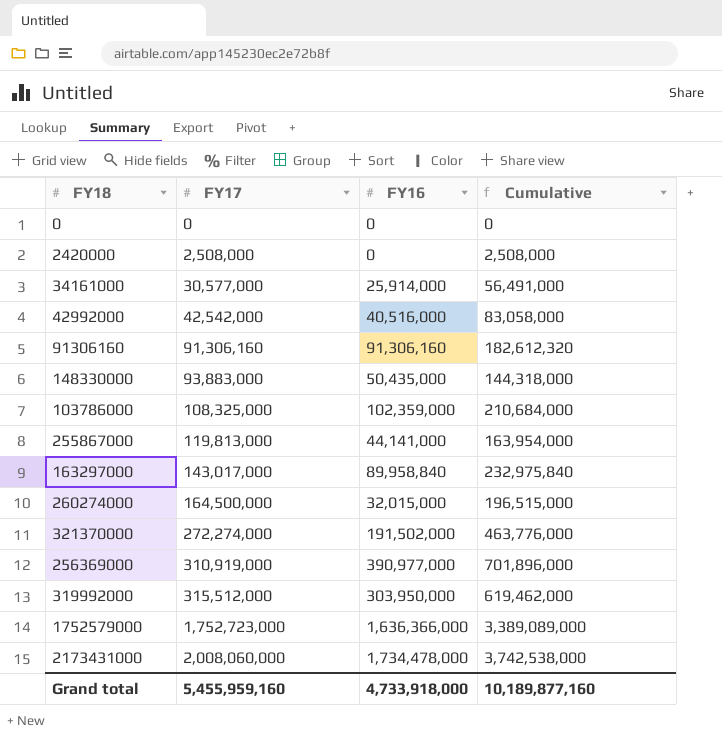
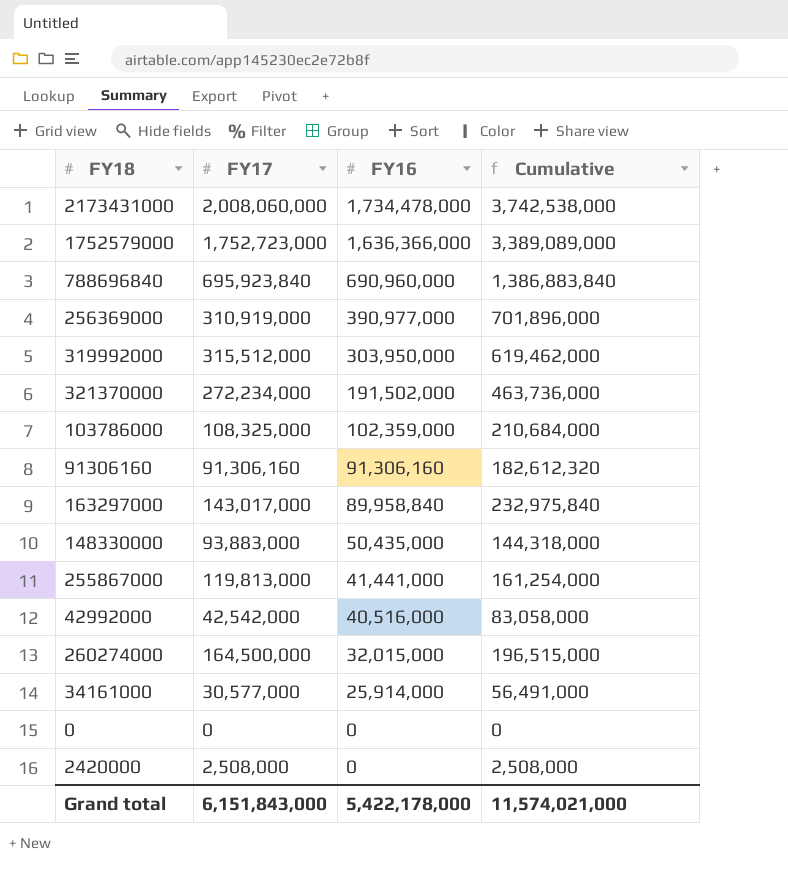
row order: FY17 ascending -> FY16 descending
row 788696840: none -> 695,923,840 | 690,960,000 | 1,386,883,840
321370000 | FY17: 272,274,000 -> 272,234,000
321370000 | Cumulative: 463,776,000 -> 463,736,000
255867000 | FY16: 44,141,000 -> 41,441,000
255867000 | Cumulative: 163,954,000 -> 161,254,000
Grand total | FY17: 5,455,959,160 -> 6,151,843,000
Grand total | FY16: 4,733,918,000 -> 5,422,178,000
Grand total | Cumulative: 10,189,877,160 -> 11,574,021,000

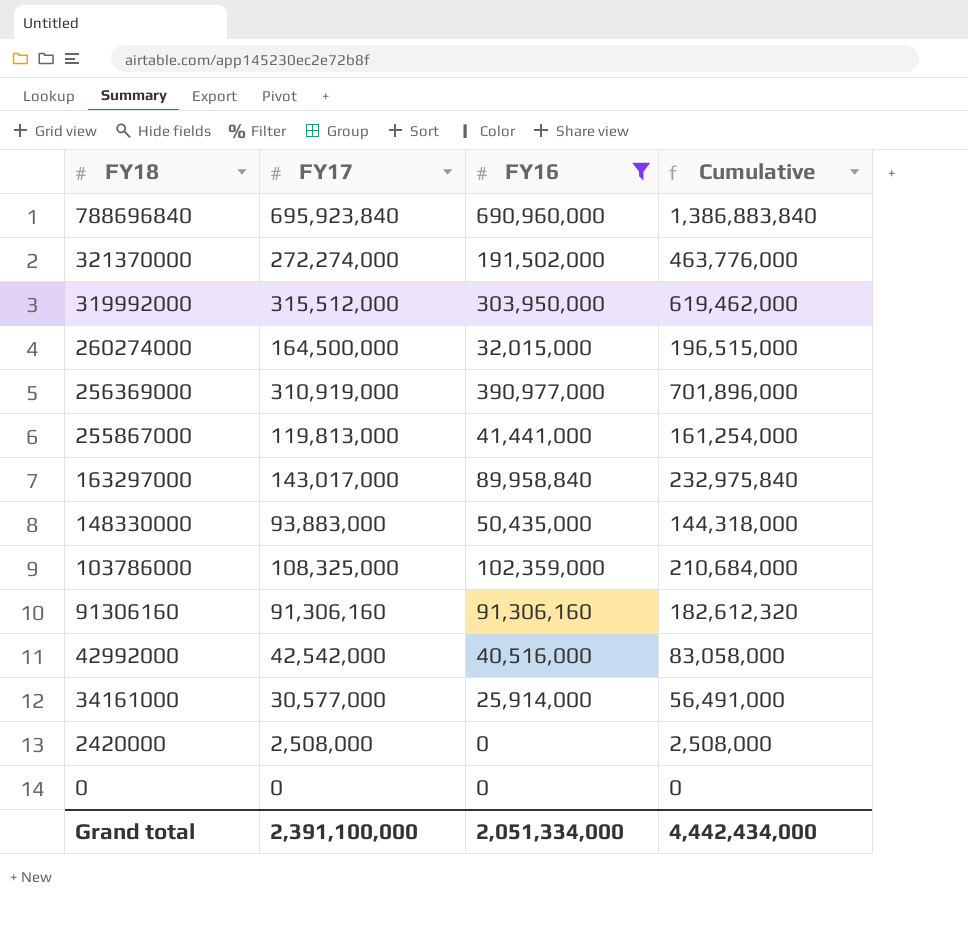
filter: none -> FY16 <= 690,960,000
row order: FY16 descending -> FY18 descending
321370000 | FY17: 272,234,000 -> 272,274,000
321370000 | Cumulative: 463,736,000 -> 463,776,000
Grand total | FY17: 6,151,843,000 -> 2,391,100,000
Grand total | FY16: 5,422,178,000 -> 2,051,334,000
Grand total | Cumulative: 11,574,021,000 -> 4,442,434,000

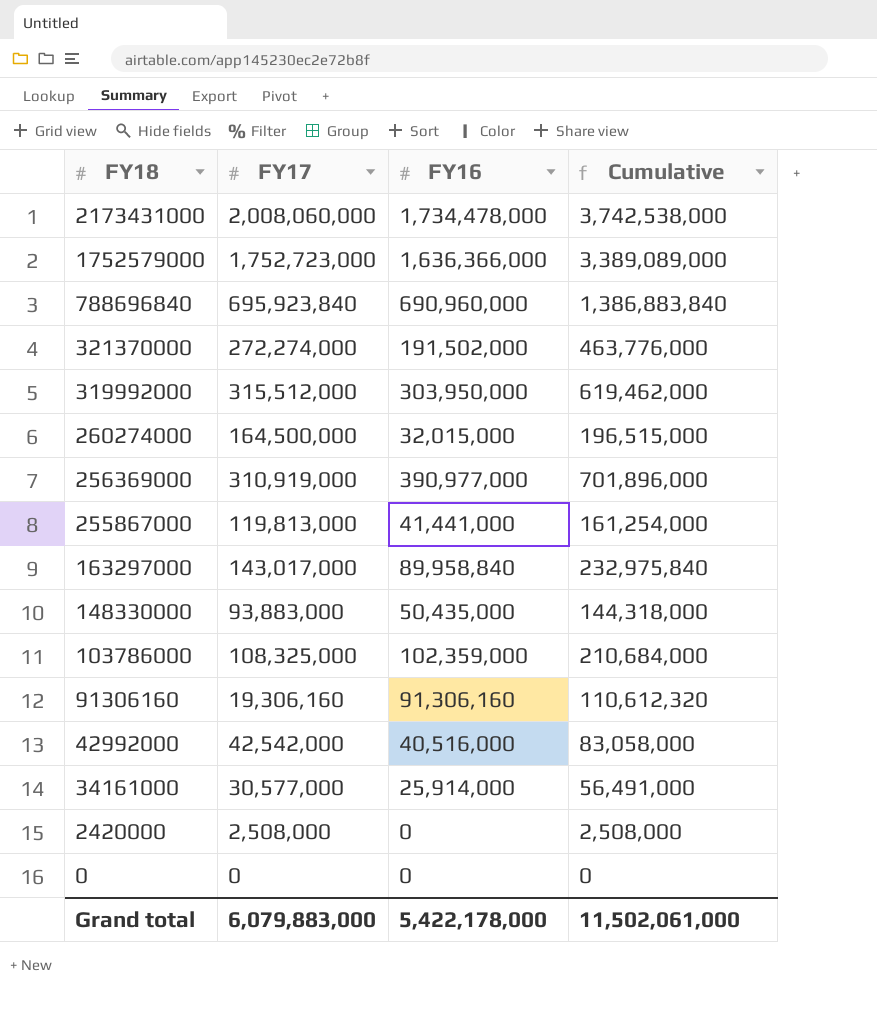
filter: FY16 <= 690,960,000 -> none
91306160 | FY17: 91,306,160 -> 19,306,160
91306160 | Cumulative: 182,612,320 -> 110,612,320
Grand total | FY17: 2,391,100,000 -> 6,079,883,000
Grand total | FY16: 2,051,334,000 -> 5,422,178,000
Grand total | Cumulative: 4,442,434,000 -> 11,502,061,000

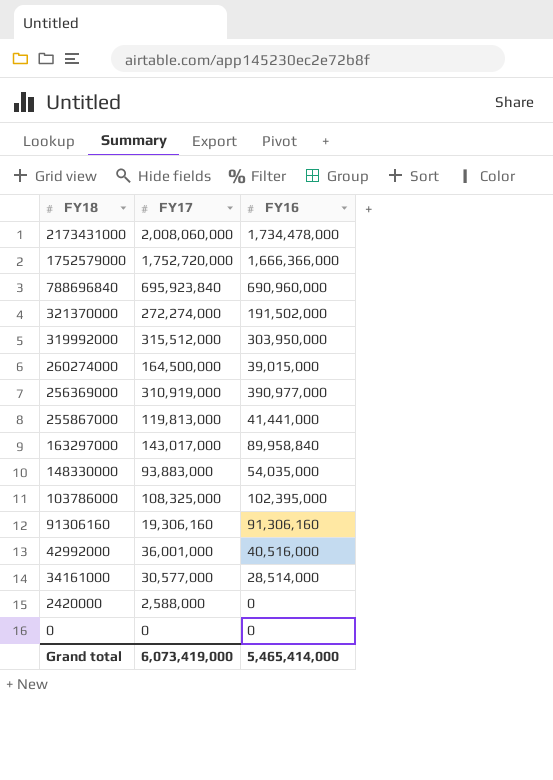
column Cumulative | formula: [FY17] + [FY16] -> none
1752579000 | FY17: 1,752,723,000 -> 1,752,720,000
1752579000 | FY16: 1,636,366,000 -> 1,666,366,000
260274000 | FY16: 32,015,000 -> 39,015,000
148330000 | FY16: 50,435,000 -> 54,035,000
103786000 | FY16: 102,359,000 -> 102,395,000
42992000 | FY17: 42,542,000 -> 36,001,000
34161000 | FY16: 25,914,000 -> 28,514,000
2420000 | FY17: 2,508,000 -> 2,588,000
Grand total | FY17: 6,079,883,000 -> 6,073,419,000
Grand total | FY16: 5,422,178,000 -> 5,465,414,000

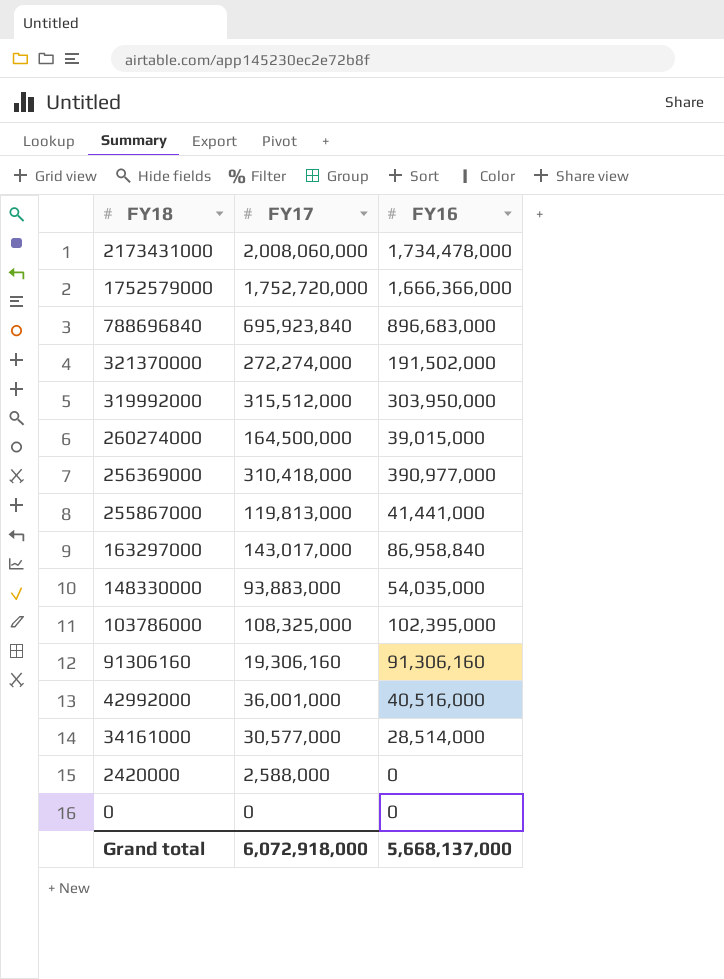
788696840 | FY16: 690,960,000 -> 896,683,000
256369000 | FY17: 310,919,000 -> 310,418,000
163297000 | FY16: 89,958,840 -> 86,958,840
Grand total | FY17: 6,073,419,000 -> 6,072,918,000
Grand total | FY16: 5,465,414,000 -> 5,668,137,000

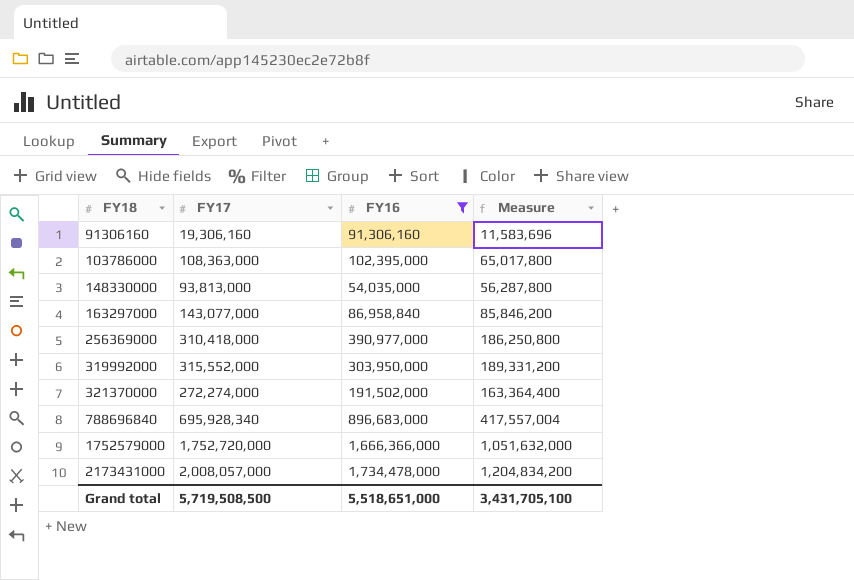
filter: none -> FY16 >= 54,035,000
row order: FY18 descending -> FY18 ascending
column Measure | formula: none -> [FY17] * 0.6
103786000 | FY17: 108,325,000 -> 108,363,000
148330000 | FY17: 93,883,000 -> 93,813,000
163297000 | FY17: 143,017,000 -> 143,077,000
319992000 | FY17: 315,512,000 -> 315,552,000
788696840 | FY17: 695,923,840 -> 695,928,340
2173431000 | FY17: 2,008,060,000 -> 2,008,057,000
Grand total | FY17: 6,072,918,000 -> 5,719,508,500
Grand total | FY16: 5,668,137,000 -> 5,518,651,000

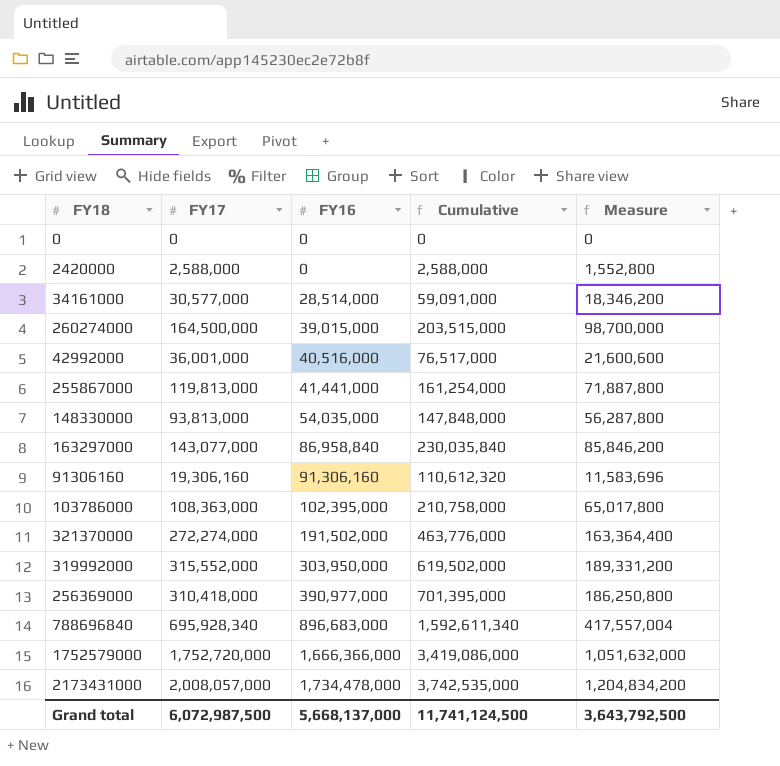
filter: FY16 >= 54,035,000 -> none
row order: FY18 ascending -> FY16 ascending
column Cumulative | formula: none -> [FY17] + [FY16]
Grand total | FY17: 5,719,508,500 -> 6,072,987,500
Grand total | FY16: 5,518,651,000 -> 5,668,137,000
Grand total | Measure: 3,431,705,100 -> 3,643,792,500

